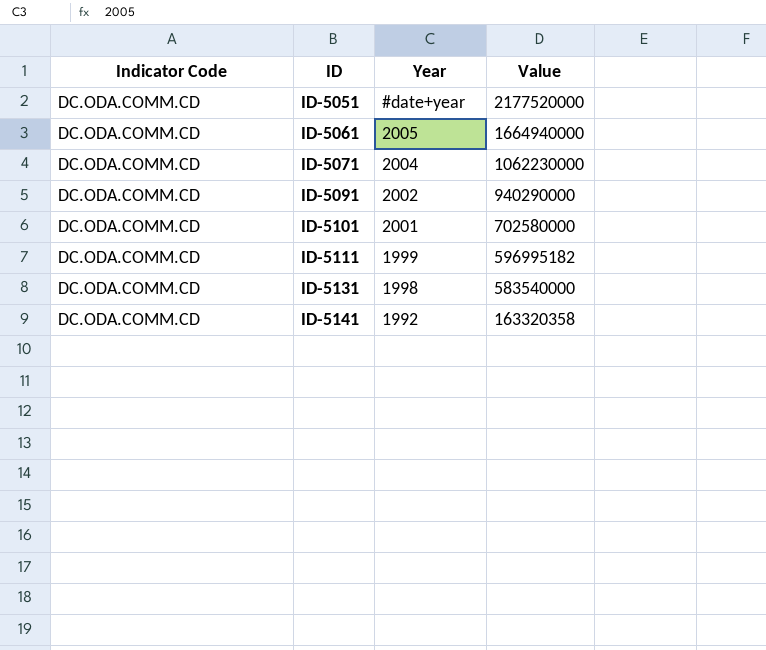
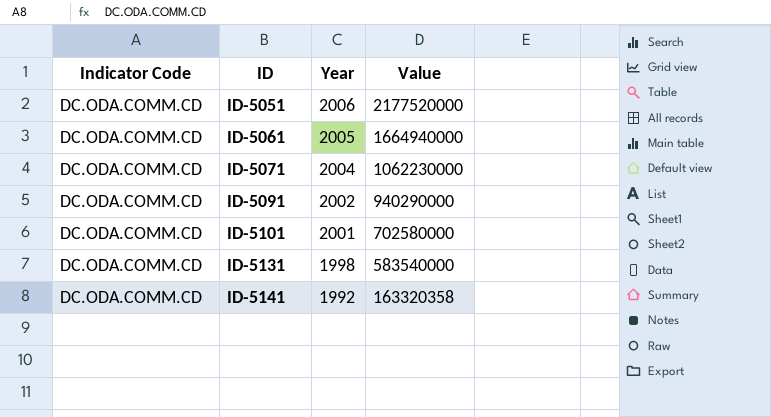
row ID-5111: DC.ODA.COMM.CD | 1999 | 596995182 -> none
ID-5051 | Year: #date+year -> 2006

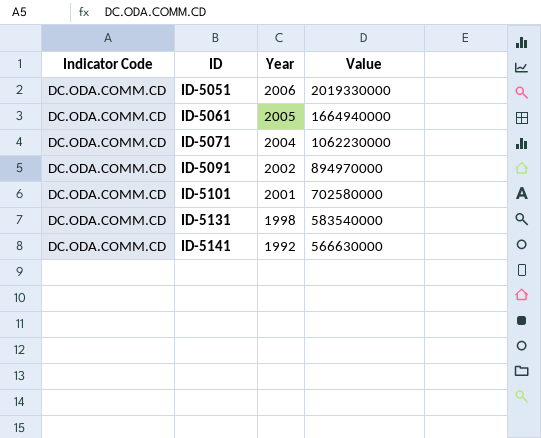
ID-5051 | Value: 2177520000 -> 2019330000
ID-5091 | Value: 940290000 -> 894970000
ID-5141 | Value: 163320358 -> 566630000

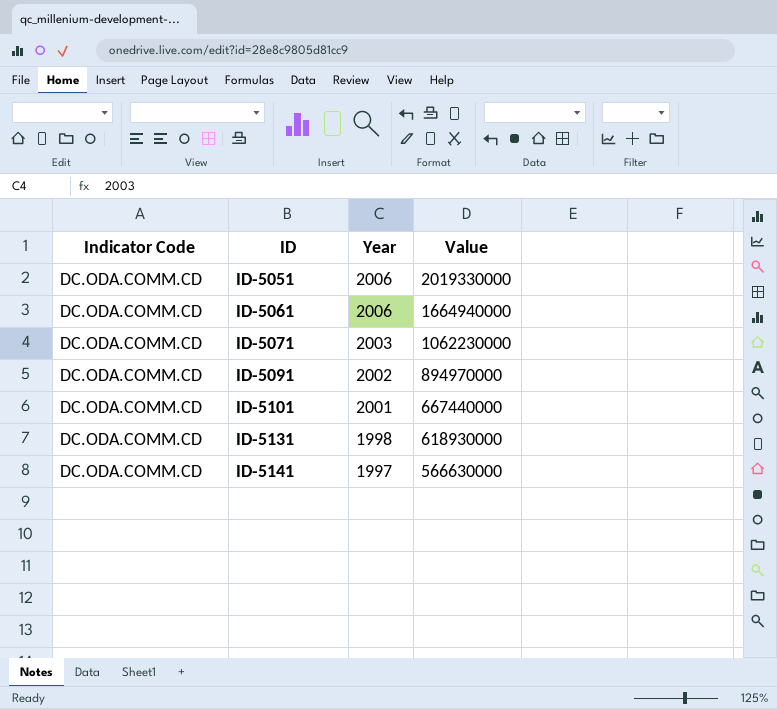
ID-5061 | Year: 2005 -> 2006
ID-5071 | Year: 2004 -> 2003
ID-5101 | Value: 702580000 -> 667440000
ID-5131 | Value: 583540000 -> 618930000
ID-5141 | Year: 1992 -> 1997

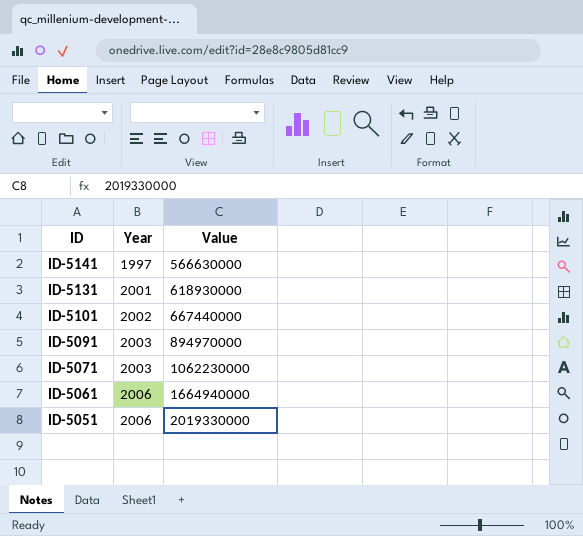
row order: ID ascending -> ID descending
column Indicator Code | position: 1 -> none
ID-5131 | Year: 1998 -> 2001
ID-5101 | Year: 2001 -> 2002
ID-5091 | Year: 2002 -> 2003

